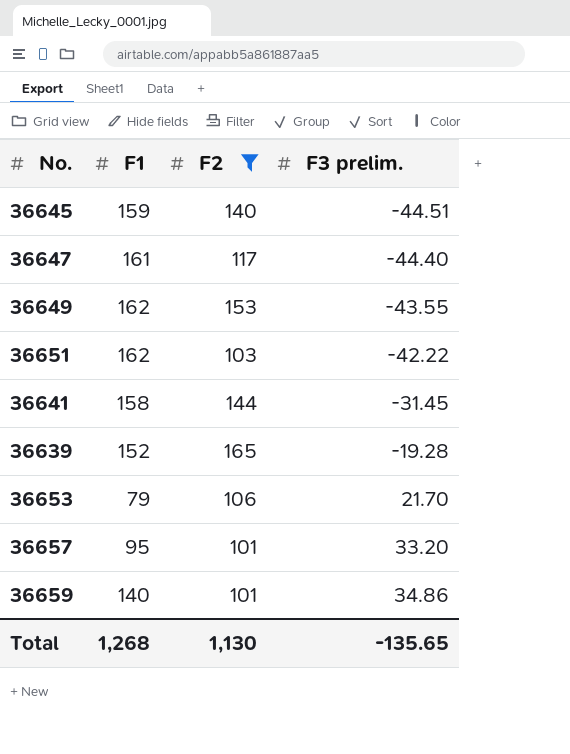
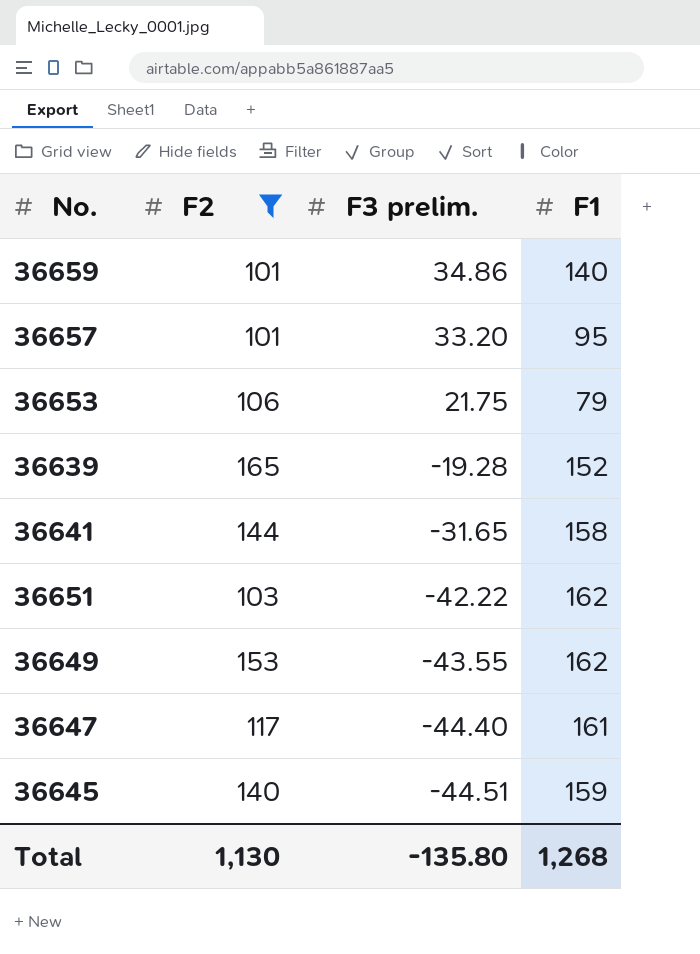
row order: F3 prelim. ascending -> F3 prelim. descending
column F1 | position: 2 -> 4
36653 | F3 prelim.: 21.70 -> 21.75
36641 | F3 prelim.: -31.45 -> -31.65
Total | F3 prelim.: -135.65 -> -135.80

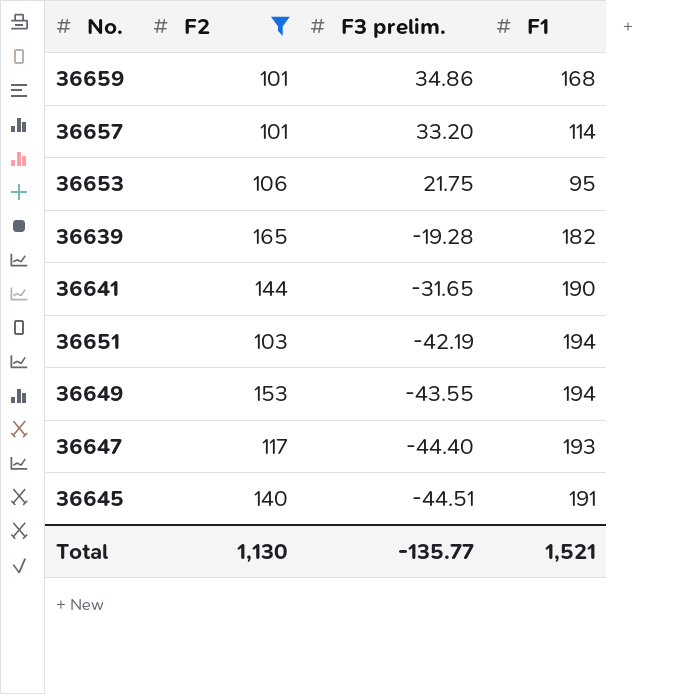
36659 | F1: 140 -> 168
36657 | F1: 95 -> 114
36653 | F1: 79 -> 95
36639 | F1: 152 -> 182
36641 | F1: 158 -> 190
36651 | F3 prelim.: -42.22 -> -42.19
36651 | F1: 162 -> 194
36649 | F1: 162 -> 194
36647 | F1: 161 -> 193
36645 | F1: 159 -> 191
Total | F3 prelim.: -135.80 -> -135.77
Total | F1: 1,268 -> 1,521

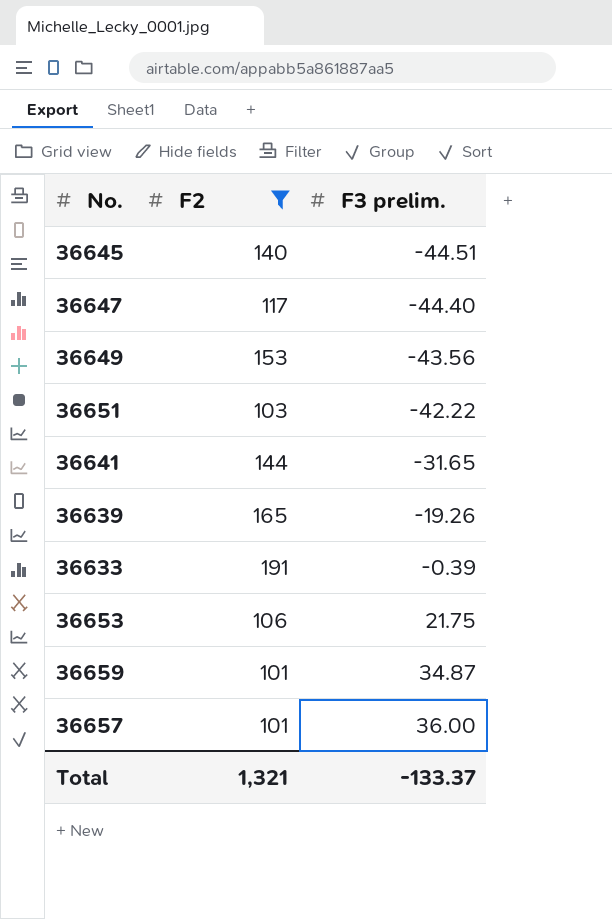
row order: F3 prelim. descending -> F3 prelim. ascending
column F1 | position: 4 -> none
36649 | F3 prelim.: -43.55 -> -43.56
36651 | F3 prelim.: -42.19 -> -42.22
36639 | F3 prelim.: -19.28 -> -19.26
row 36633: none -> 191 | -0.39
36659 | F3 prelim.: 34.86 -> 34.87
36657 | F3 prelim.: 33.20 -> 36.00
Total | F2: 1,130 -> 1,321
Total | F3 prelim.: -135.77 -> -133.37

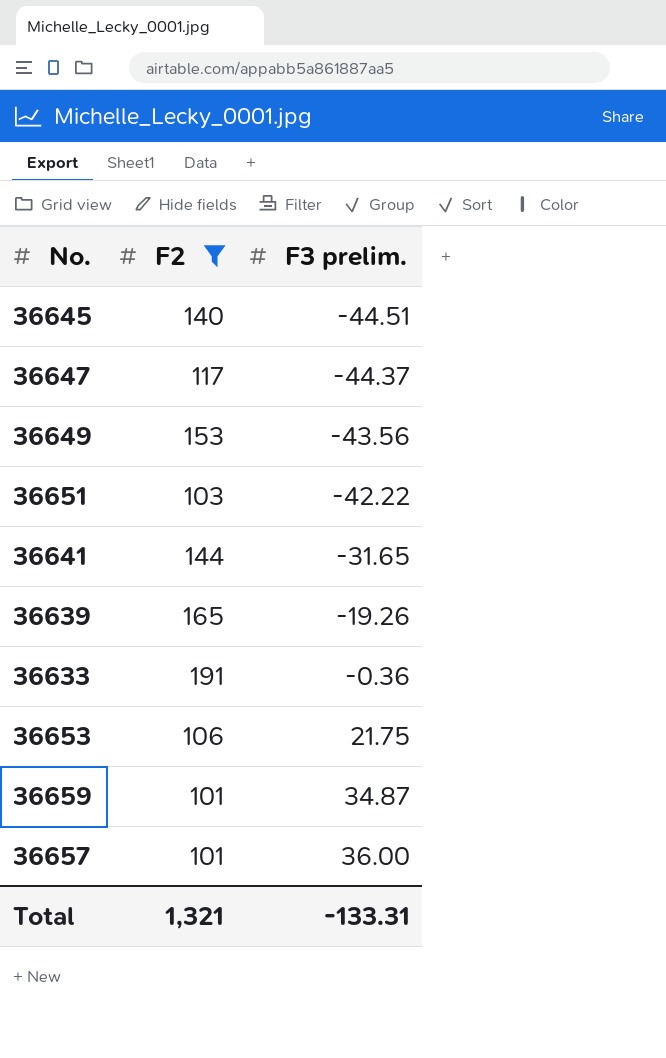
36647 | F3 prelim.: -44.40 -> -44.37
36633 | F3 prelim.: -0.39 -> -0.36
Total | F3 prelim.: -133.37 -> -133.31

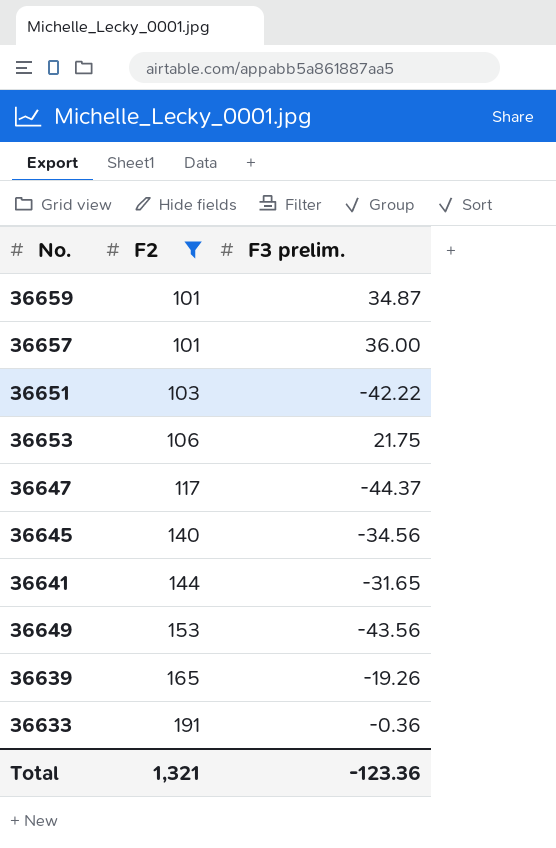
row order: F3 prelim. ascending -> F2 ascending
36645 | F3 prelim.: -44.51 -> -34.56
Total | F3 prelim.: -133.31 -> -123.36

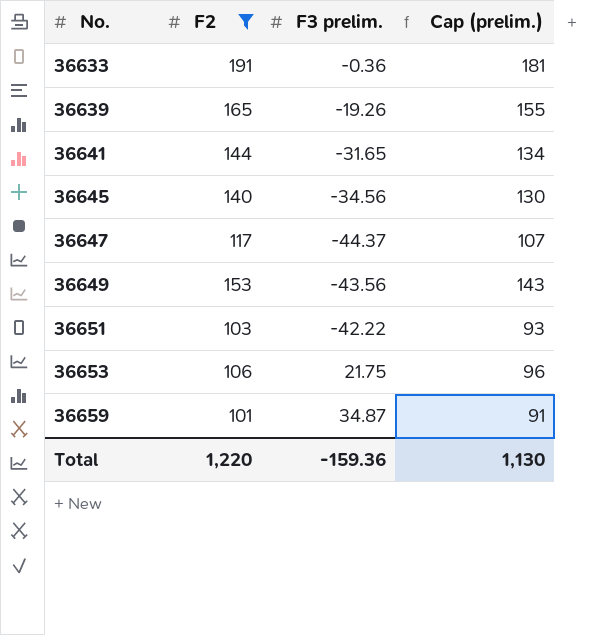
row order: F2 ascending -> No. ascending
column Cap (prelim.) | formula: none -> [F2] - 10
row 36657: 101 | 36.00 -> none
Total | F2: 1,321 -> 1,220
Total | F3 prelim.: -123.36 -> -159.36

